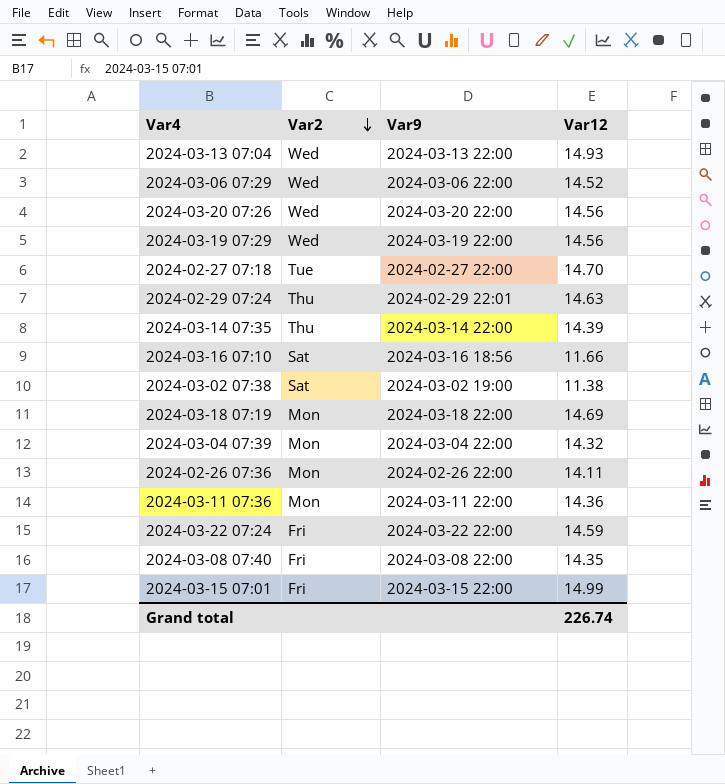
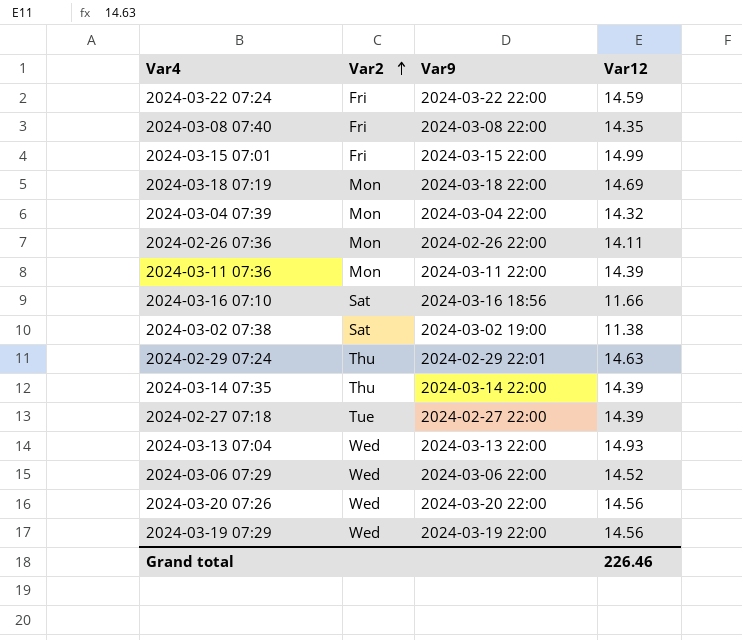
row order: Var2 descending -> Var2 ascending
2024-03-11 07:36 | Var12: 14.36 -> 14.39
2024-02-27 07:18 | Var12: 14.70 -> 14.39
Grand total | Var12: 226.74 -> 226.46

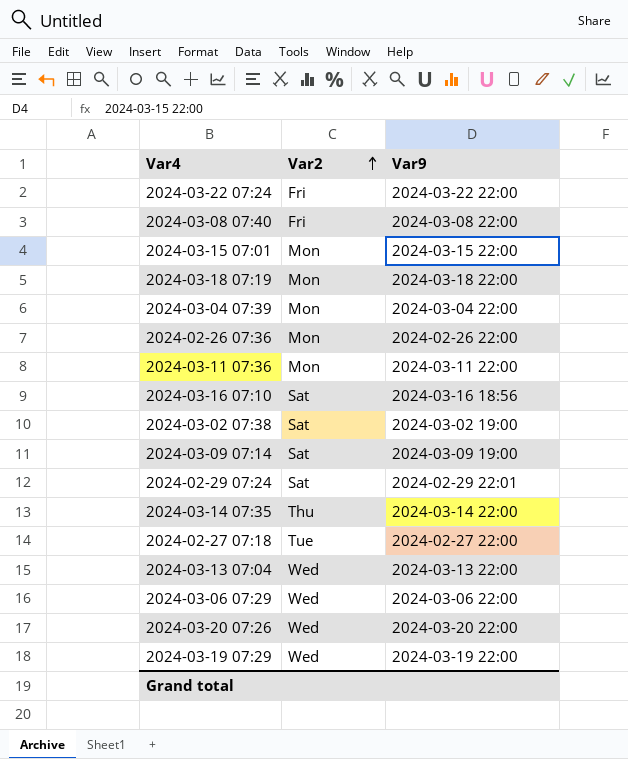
column Var12 | position: 4 -> none
2024-03-15 07:01 | Var2: Fri -> Mon
row 2024-03-09 07:14: none -> Sat | 2024-03-09 19:00
2024-02-29 07:24 | Var2: Thu -> Sat

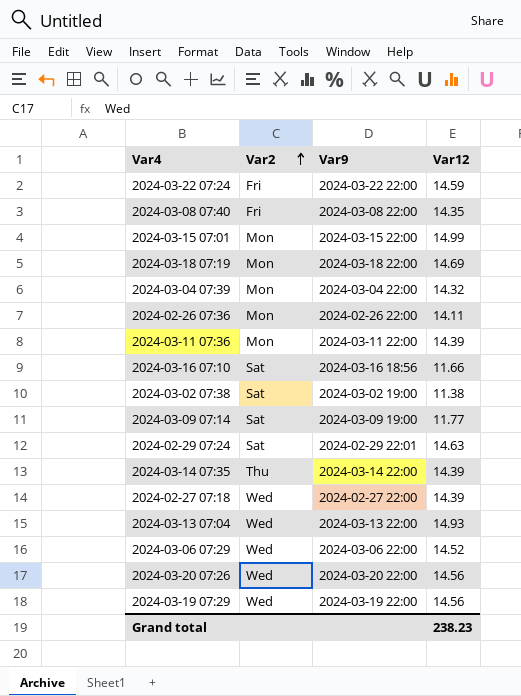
column Var12 | position: none -> 4
2024-02-27 07:18 | Var2: Tue -> Wed

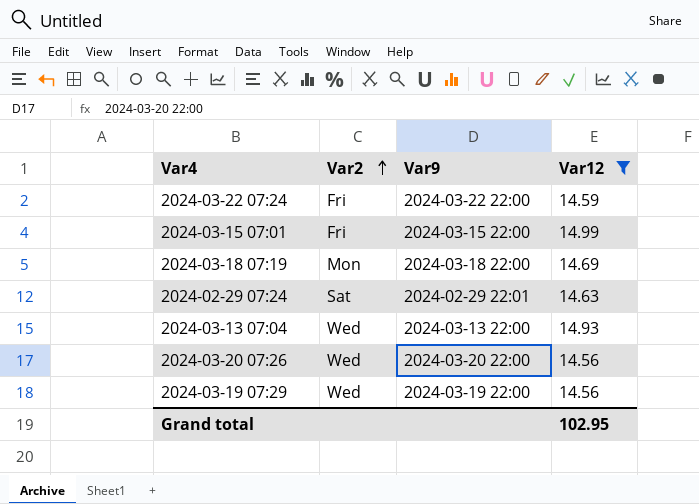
filter: none -> Var12 >= 14.56
2024-03-15 07:01 | Var2: Mon -> Fri
Grand total | Var12: 238.23 -> 102.95

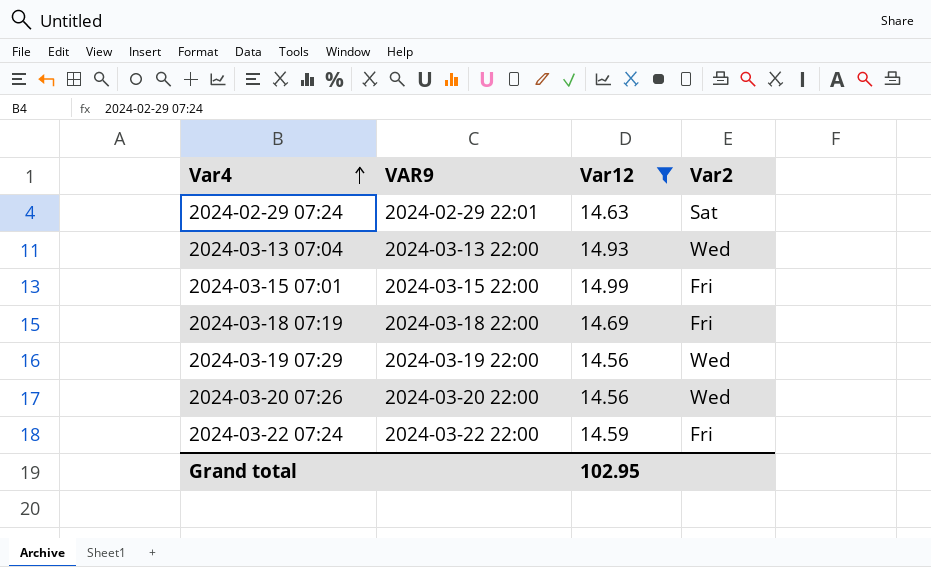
row order: Var2 ascending -> Var4 ascending
column name: Var9 -> VAR9
column Var2 | position: 2 -> 4
2024-03-18 07:19 | Var2: Mon -> Fri

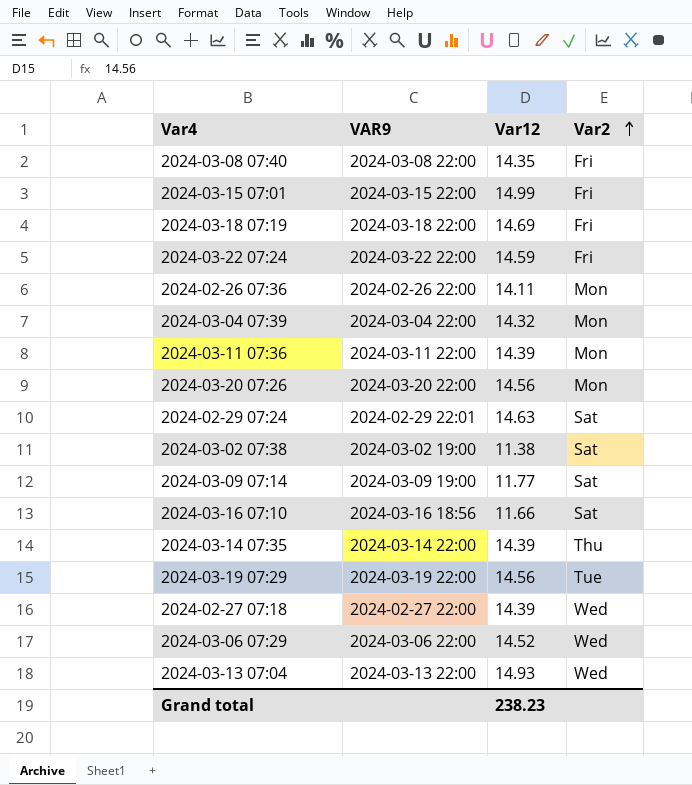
filter: Var12 >= 14.56 -> none
row order: Var4 ascending -> Var2 ascending
2024-03-20 07:26 | Var2: Wed -> Mon
2024-03-19 07:29 | Var2: Wed -> Tue
Grand total | Var12: 102.95 -> 238.23

